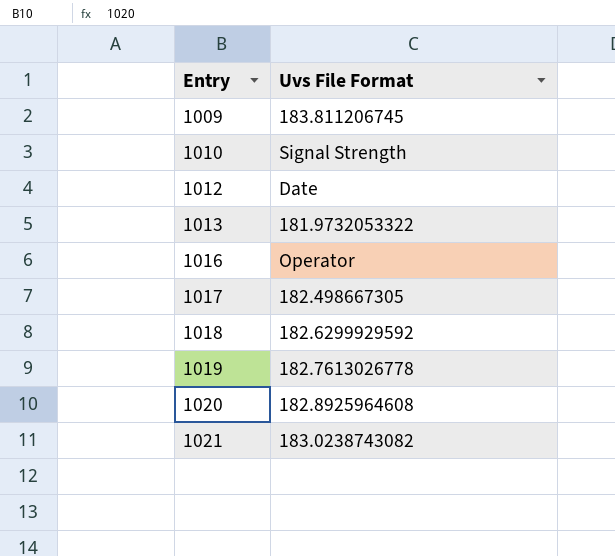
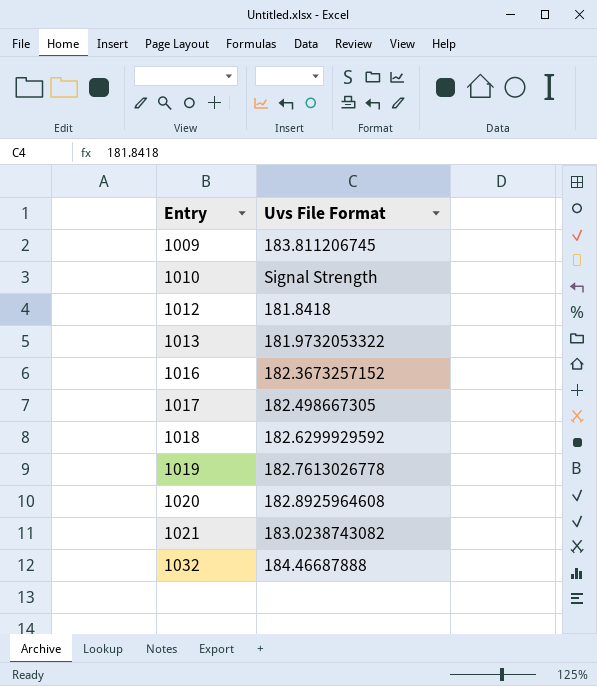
1012 | Uvs File Format: Date -> 181.8418
1016 | Uvs File Format: Operator -> 182.3673257152
row 1032: none -> 184.46687888

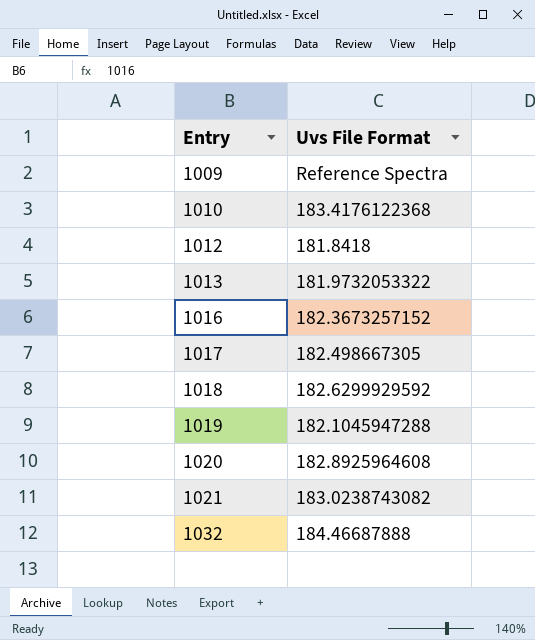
1009 | Uvs File Format: 183.811206745 -> Reference Spectra
1010 | Uvs File Format: Signal Strength -> 183.4176122368
1019 | Uvs File Format: 182.7613026778 -> 182.1045947288

